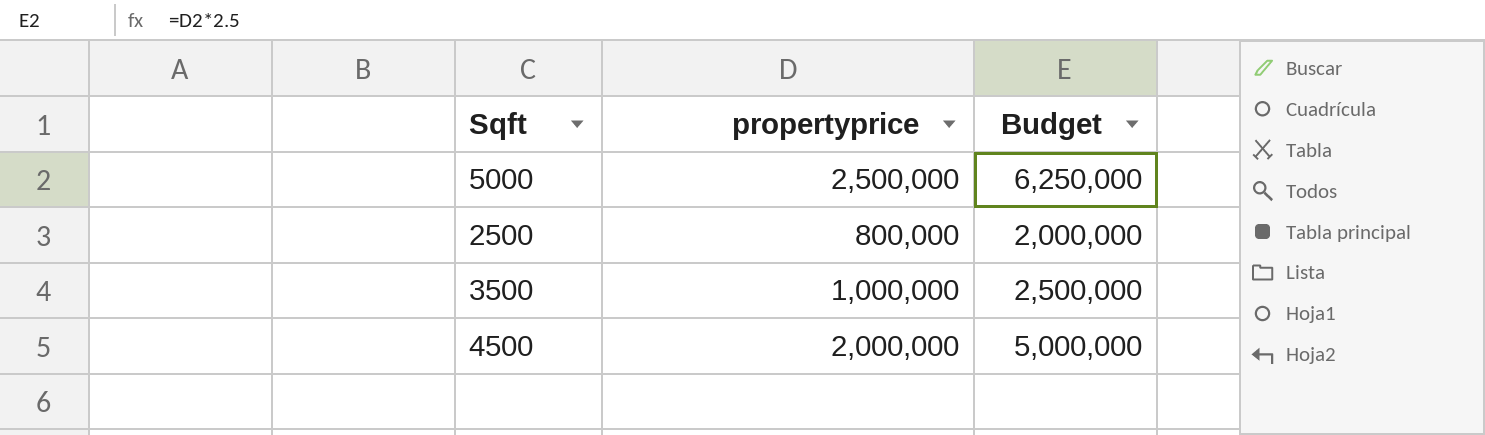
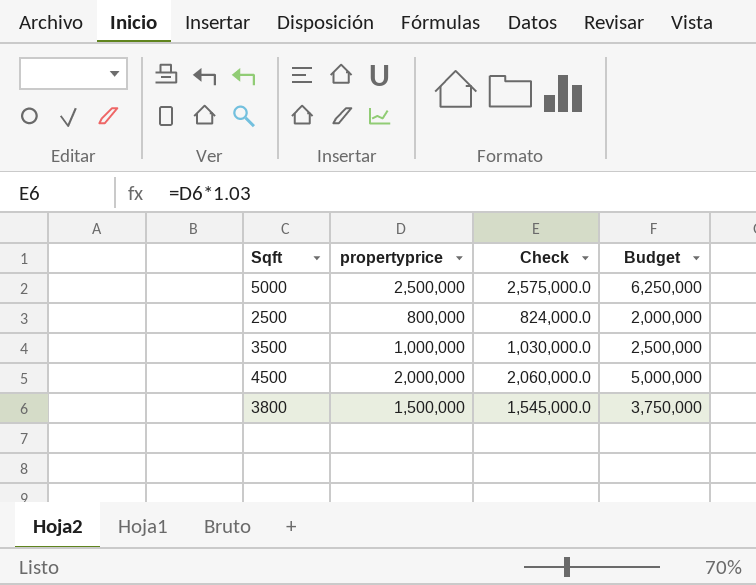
column Check | formula: none -> [propertyprice] * 1.03
row 3800: none -> 1,500,000 | 1,545,000.0 | 3,750,000

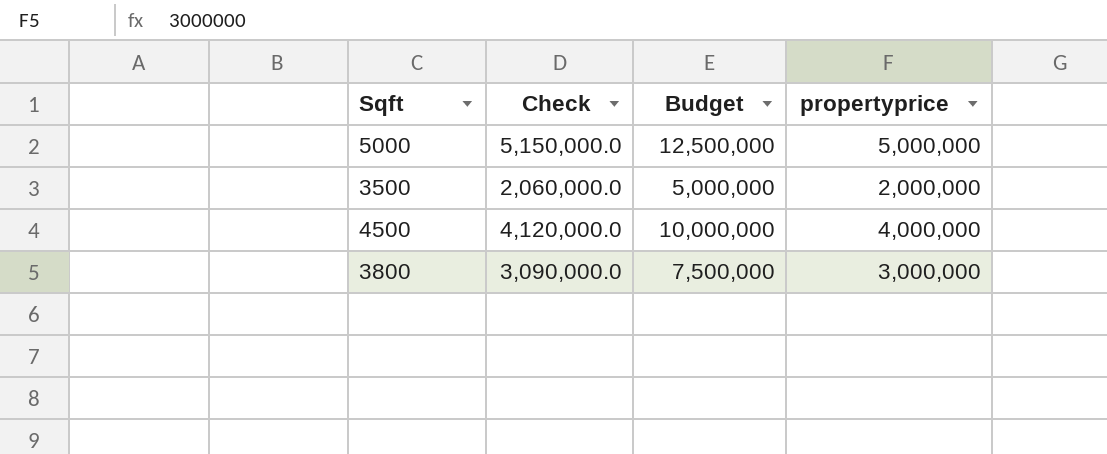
column propertyprice | position: 2 -> 4
row 2500: 800,000 | 824,000.0 | 2,000,000 -> none
5000 | Check: 2,575,000.0 -> 5,150,000.0
5000 | Budget: 6,250,000 -> 12,500,000
5000 | propertyprice: 2,500,000 -> 5,000,000
3500 | Check: 1,030,000.0 -> 2,060,000.0
3500 | Budget: 2,500,000 -> 5,000,000
3500 | propertyprice: 1,000,000 -> 2,000,000
4500 | Check: 2,060,000.0 -> 4,120,000.0
4500 | Budget: 5,000,000 -> 10,000,000
4500 | propertyprice: 2,000,000 -> 4,000,000
3800 | Check: 1,545,000.0 -> 3,090,000.0
3800 | Budget: 3,750,000 -> 7,500,000
3800 | propertyprice: 1,500,000 -> 3,000,000

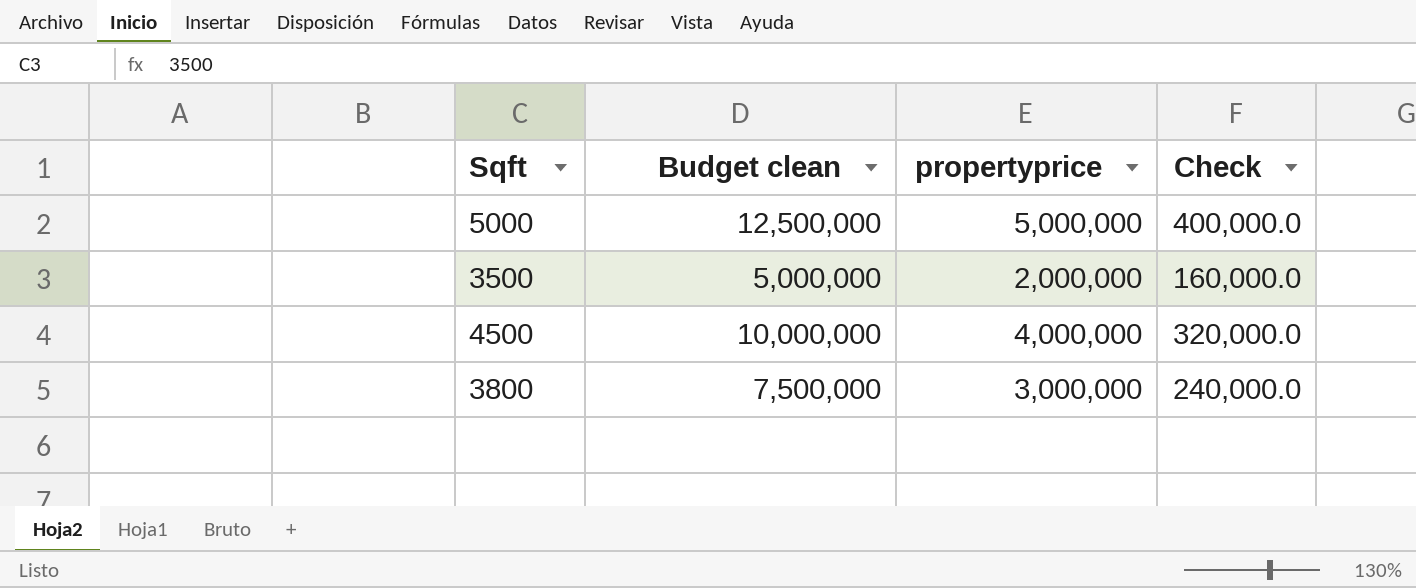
column name: Budget -> Budget clean
column Check | formula: [propertyprice] * 1.03 -> [propertyprice] * 0.08
column Check | position: 2 -> 4

